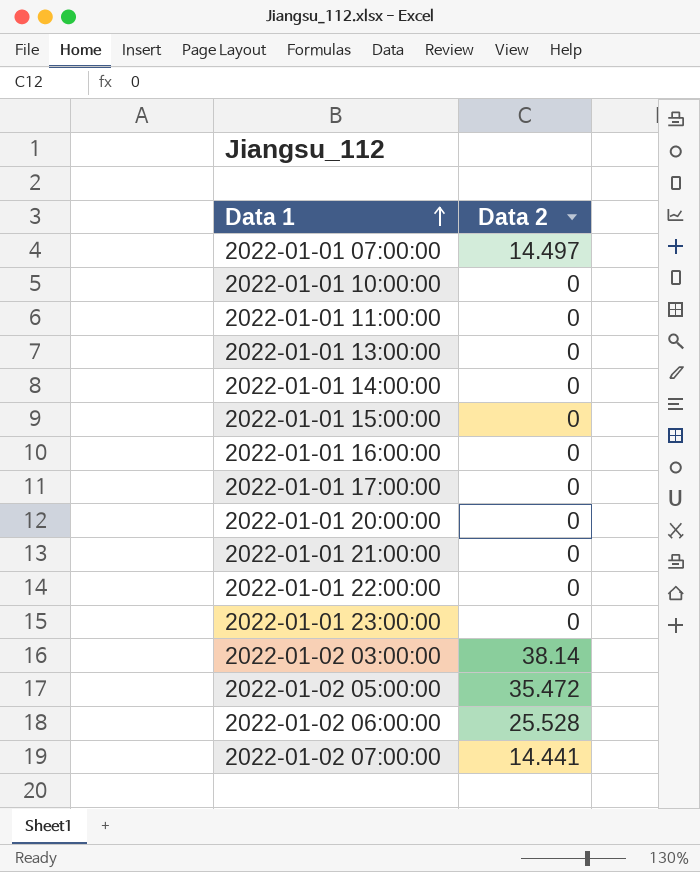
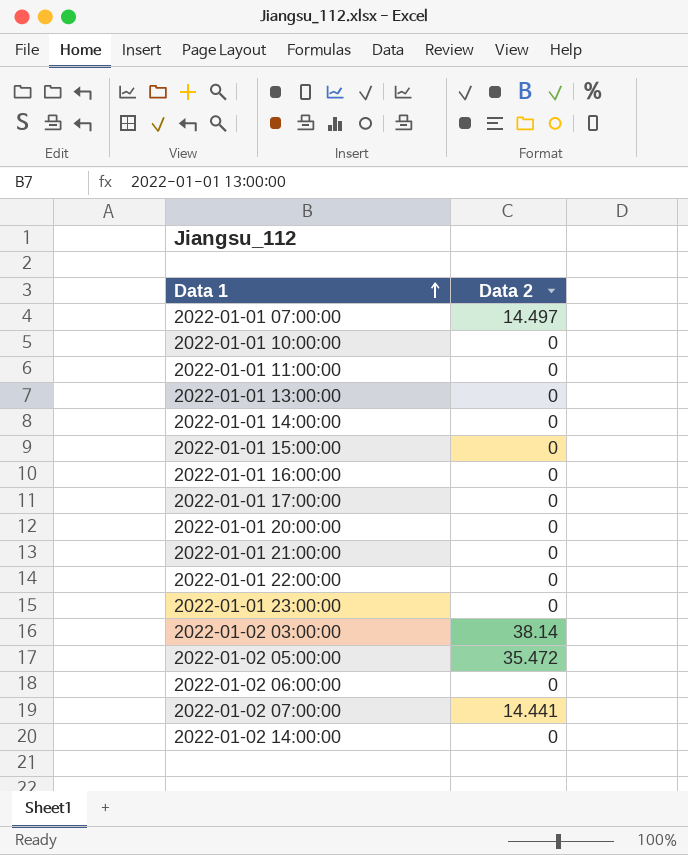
2022-01-02 06:00:00 | Data 2: 25.528 -> 0
row 2022-01-02 14:00:00: none -> 0

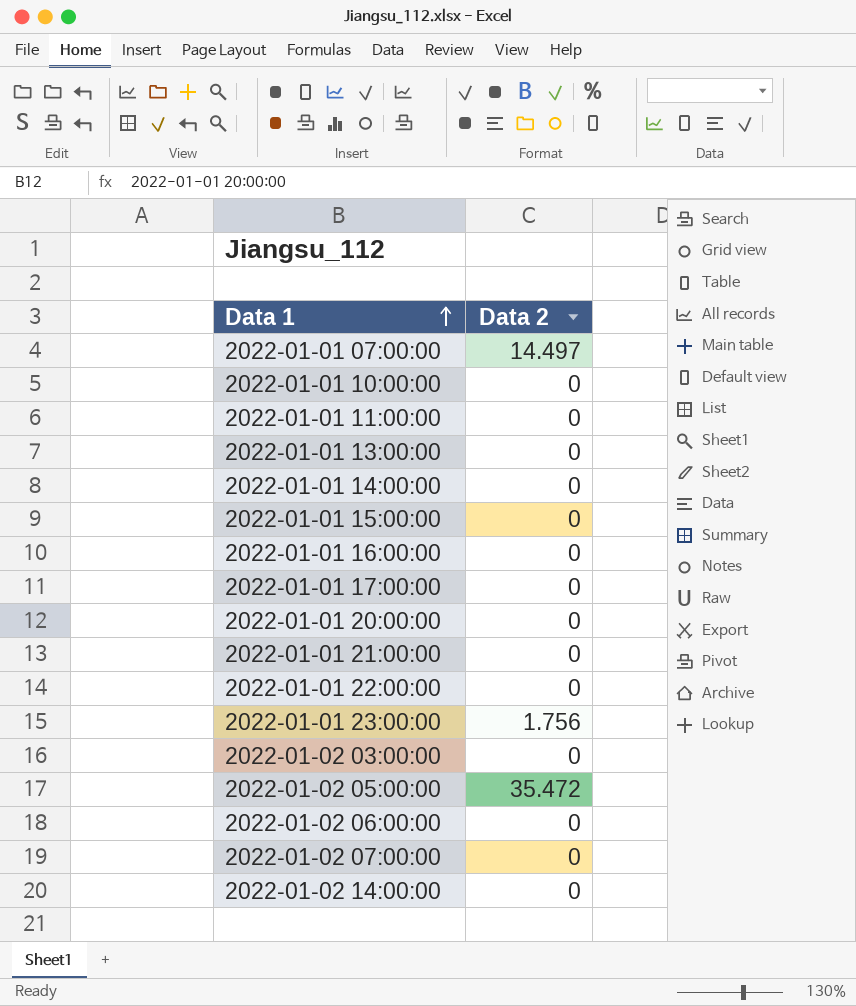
2022-01-01 23:00:00 | Data 2: 0 -> 1.756
2022-01-02 03:00:00 | Data 2: 38.14 -> 0
2022-01-02 07:00:00 | Data 2: 14.441 -> 0

